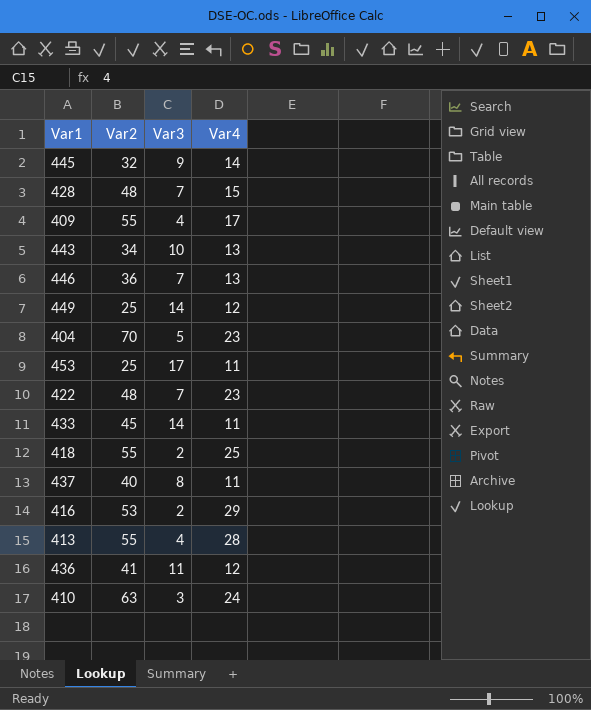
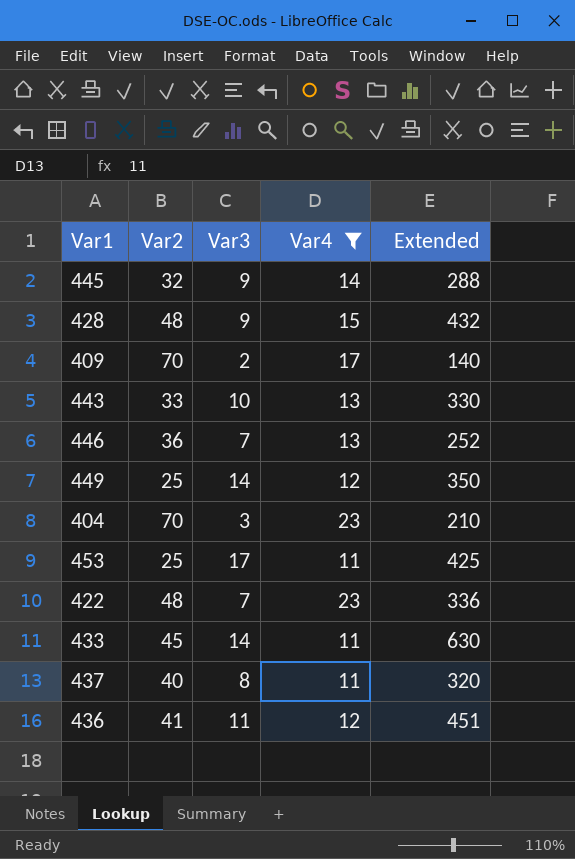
filter: none -> Var4 <= 23
column Extended | formula: none -> [Var2] * [Var3]
428 | Var3: 7 -> 9
409 | Var2: 55 -> 70
409 | Var3: 4 -> 2
443 | Var2: 34 -> 33
404 | Var3: 5 -> 3

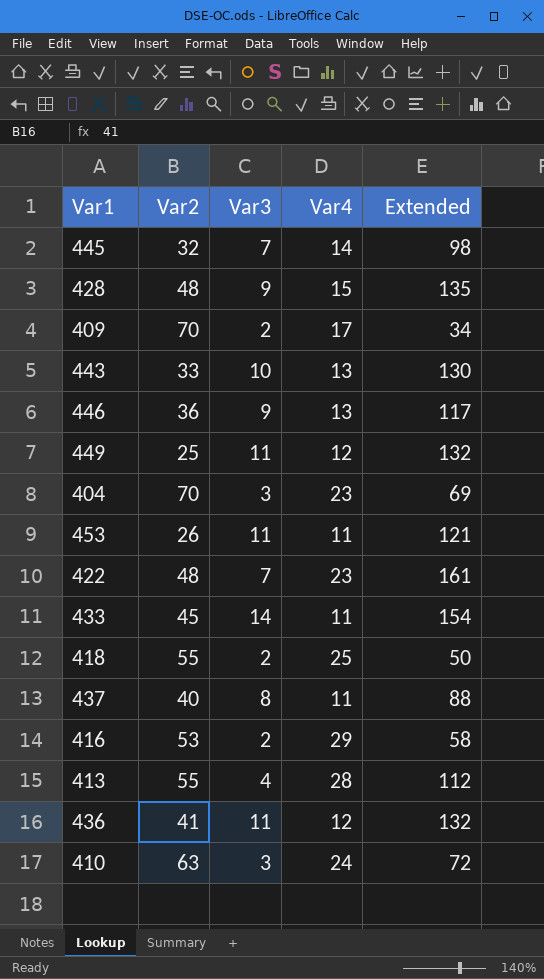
filter: Var4 <= 23 -> none
column Extended | formula: [Var2] * [Var3] -> [Var3] * [Var4]
445 | Var3: 9 -> 7
446 | Var3: 7 -> 9
449 | Var3: 14 -> 11
453 | Var2: 25 -> 26
453 | Var3: 17 -> 11

